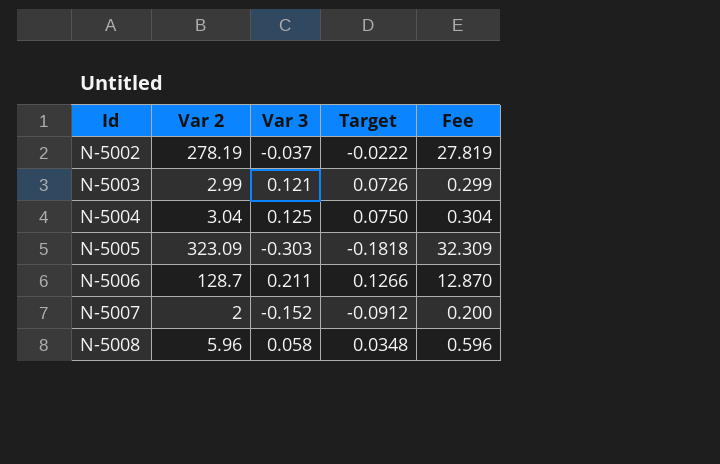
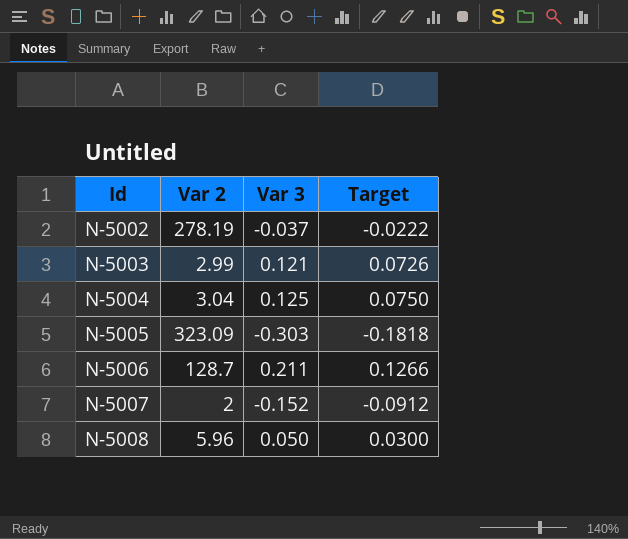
column Fee | formula: [Var 2] * 0.1 -> none
N-5008 | Var 3: 0.058 -> 0.050
N-5008 | Target: 0.0348 -> 0.0300

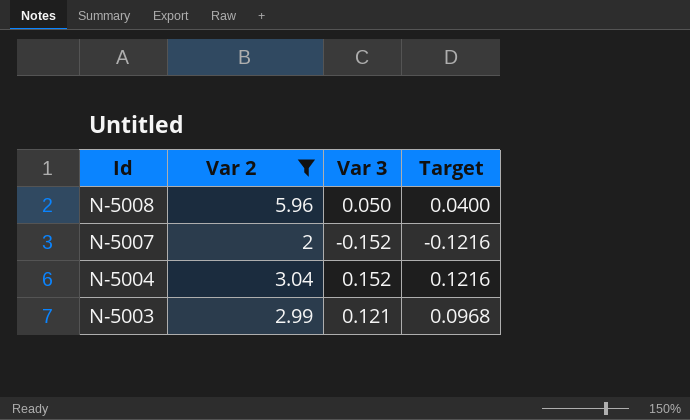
filter: none -> Var 2 <= 5.96
row order: Id ascending -> Id descending
column Target | formula: [Var 3] * 0.6 -> [Var 3] * 0.8
N-5004 | Var 3: 0.125 -> 0.152

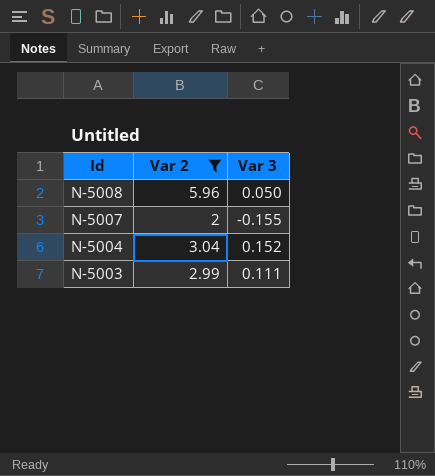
column Target | formula: [Var 3] * 0.8 -> none
N-5007 | Var 3: -0.152 -> -0.155
N-5003 | Var 3: 0.121 -> 0.111

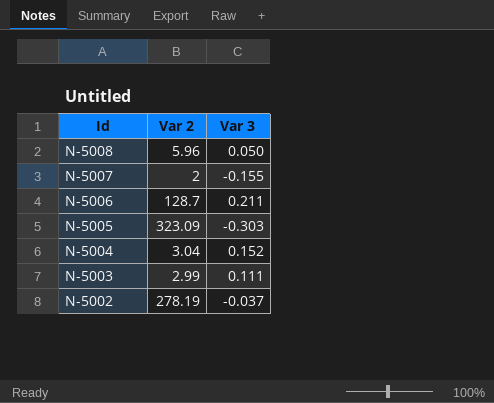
filter: Var 2 <= 5.96 -> none

